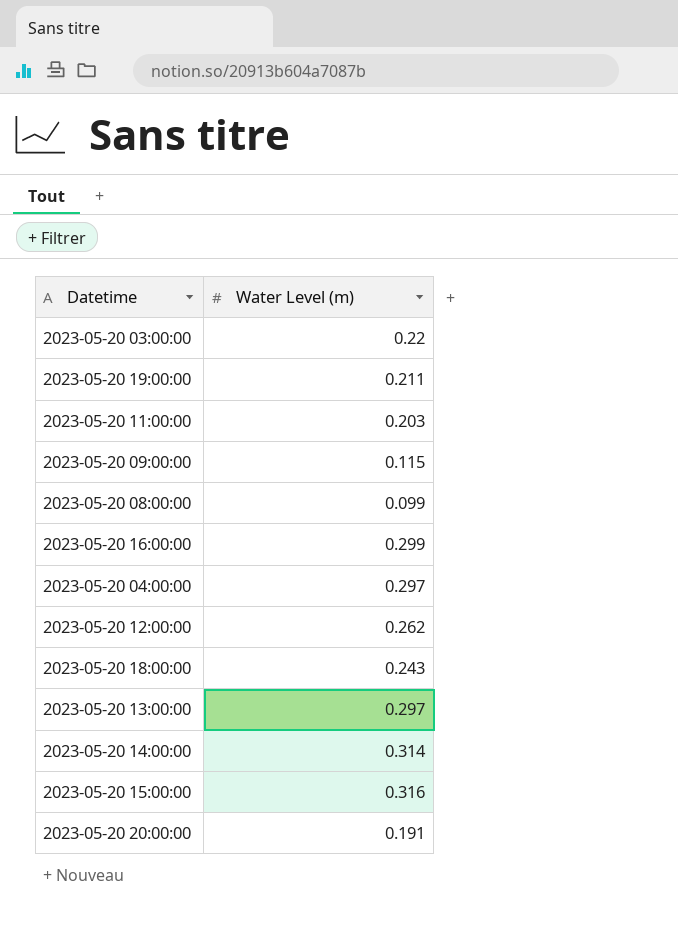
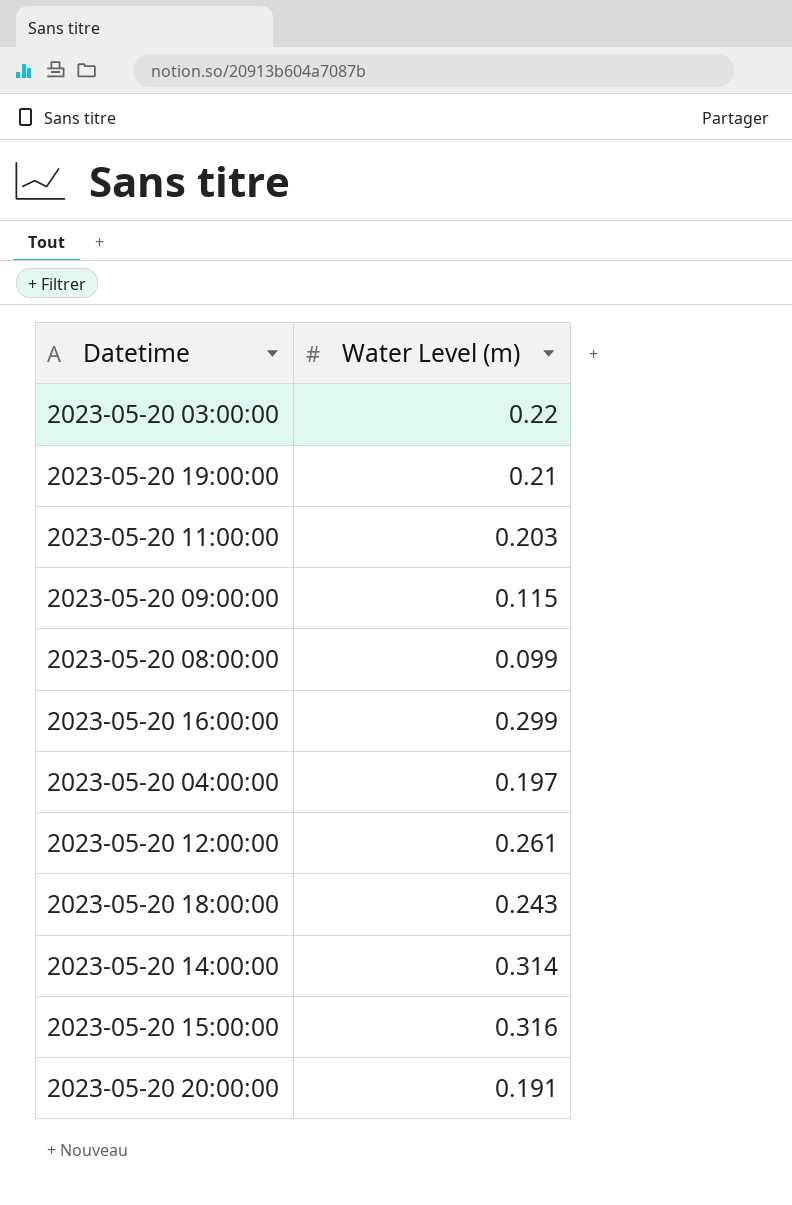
row 2023-05-20 13:00:00: 0.297 -> none
2023-05-20 19:00:00 | Water Level (m): 0.211 -> 0.21
2023-05-20 04:00:00 | Water Level (m): 0.297 -> 0.197
2023-05-20 12:00:00 | Water Level (m): 0.262 -> 0.261

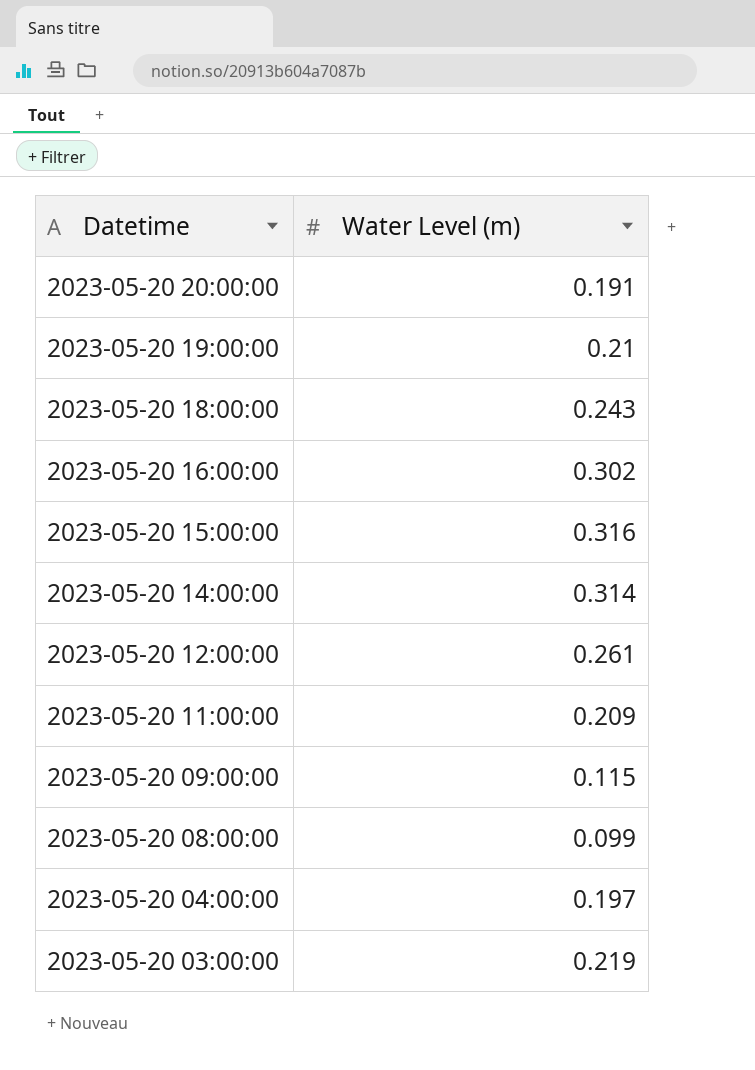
row order: none -> Datetime descending
2023-05-20 16:00:00 | Water Level (m): 0.299 -> 0.302
2023-05-20 11:00:00 | Water Level (m): 0.203 -> 0.209
2023-05-20 03:00:00 | Water Level (m): 0.22 -> 0.219

